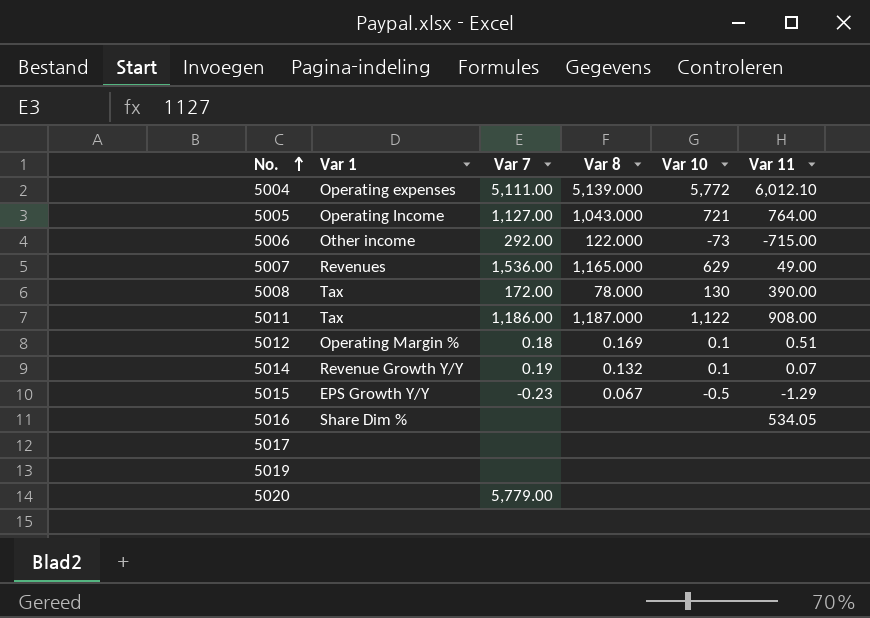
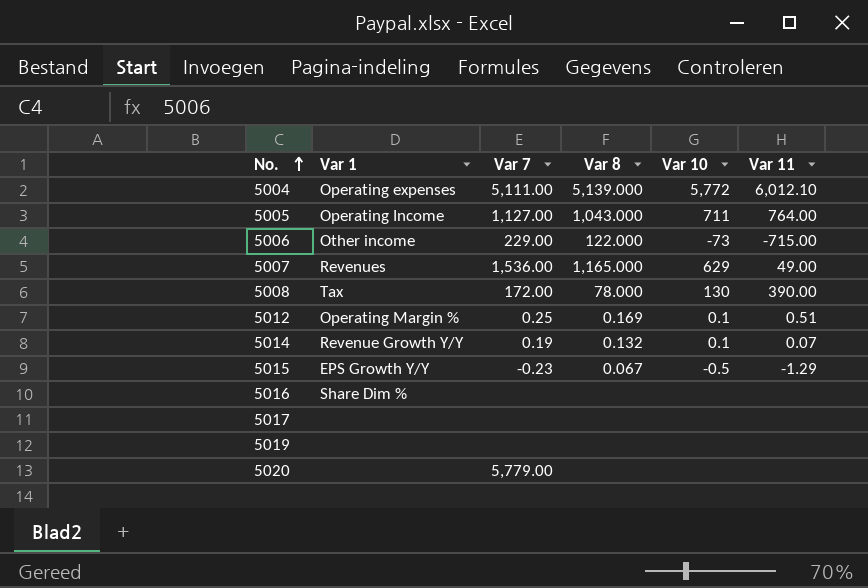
row 5011: Tax | 1,186.00 | 1,187.000 | 1,122 | 908.00 -> none
5005 | Var 10: 721 -> 711
5006 | Var 7: 292.00 -> 229.00
5012 | Var 7: 0.18 -> 0.25
5016 | Var 11: 534.05 -> none

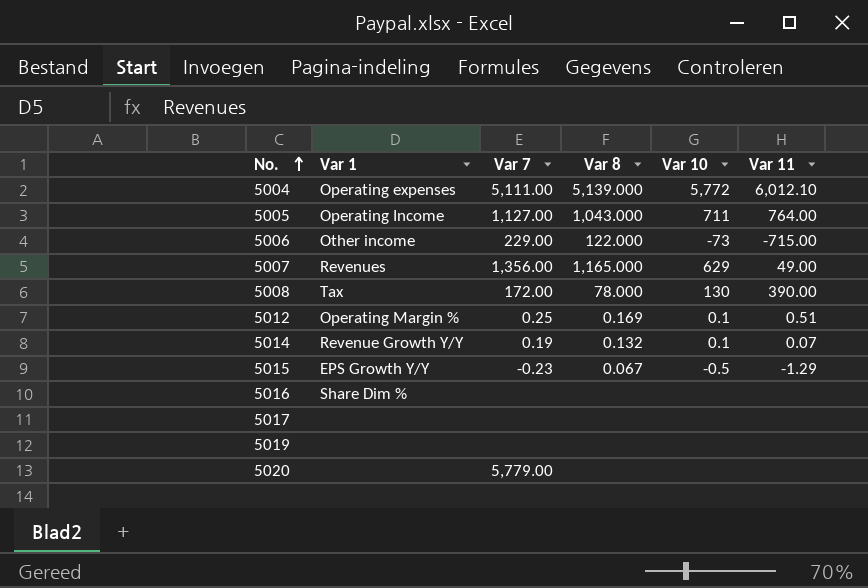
5007 | Var 7: 1,536.00 -> 1,356.00

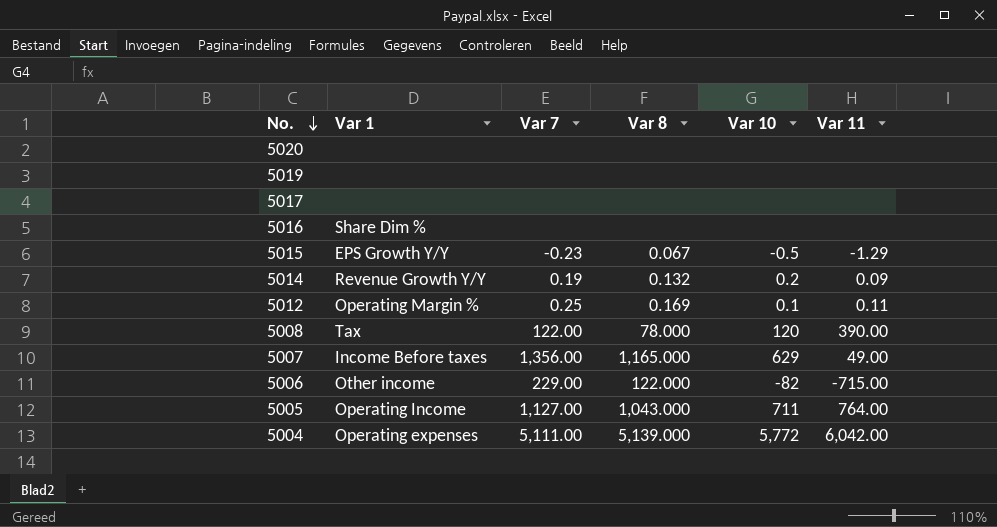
row order: No. ascending -> No. descending
5020 | Var 7: 5,779.00 -> none
5014 | Var 10: 0.1 -> 0.2
5014 | Var 11: 0.07 -> 0.09
5012 | Var 11: 0.51 -> 0.11
5008 | Var 7: 172.00 -> 122.00
5008 | Var 10: 130 -> 120
5007 | Var 1: Revenues -> Income Before taxes
5006 | Var 10: -73 -> -82
5004 | Var 11: 6,012.10 -> 6,042.00

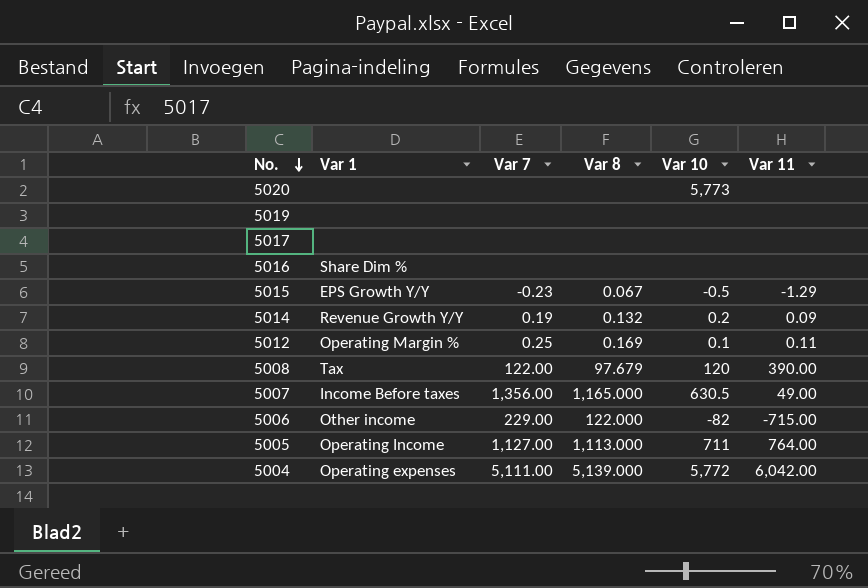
5020 | Var 10: none -> 5,773
5008 | Var 8: 78.000 -> 97.679
5007 | Var 10: 629 -> 630.5
5005 | Var 8: 1,043.000 -> 1,113.000

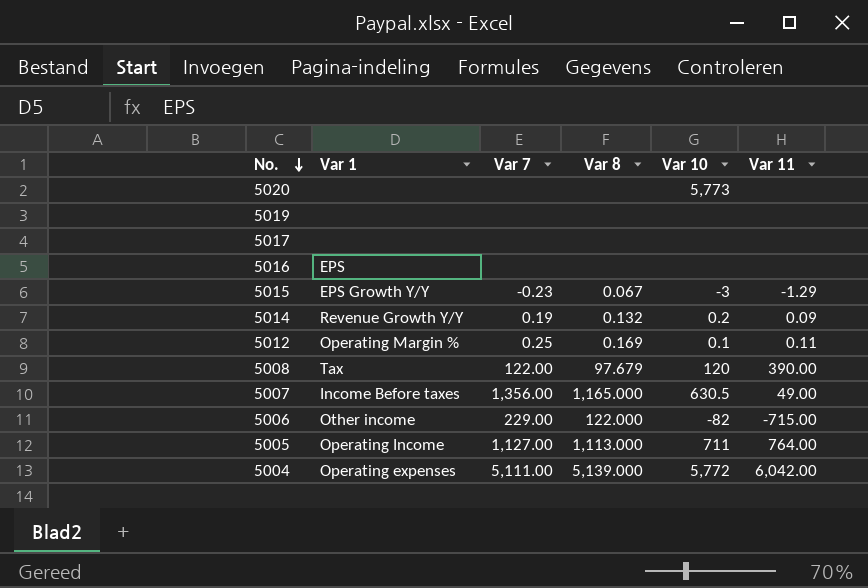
5016 | Var 1: Share Dim % -> EPS
5015 | Var 10: -0.5 -> -3

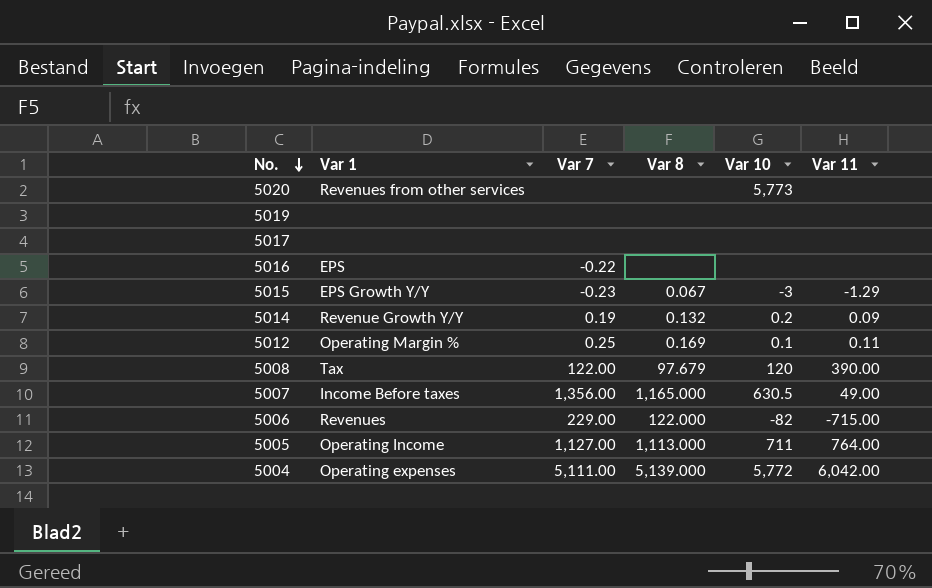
5020 | Var 1: none -> Revenues from other services
5016 | Var 7: none -> -0.22
5006 | Var 1: Other income -> Revenues

